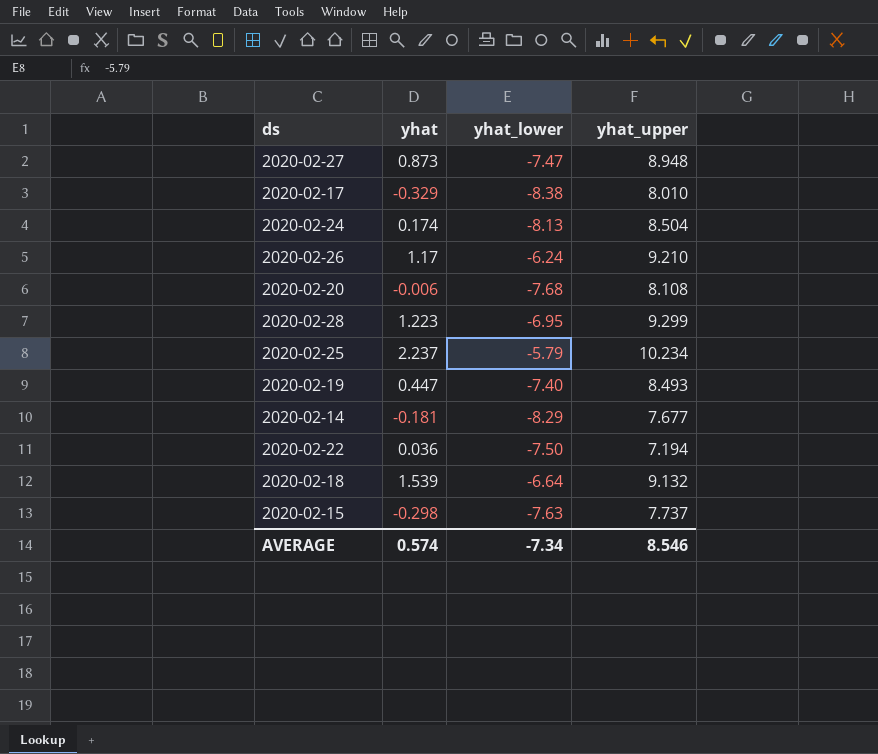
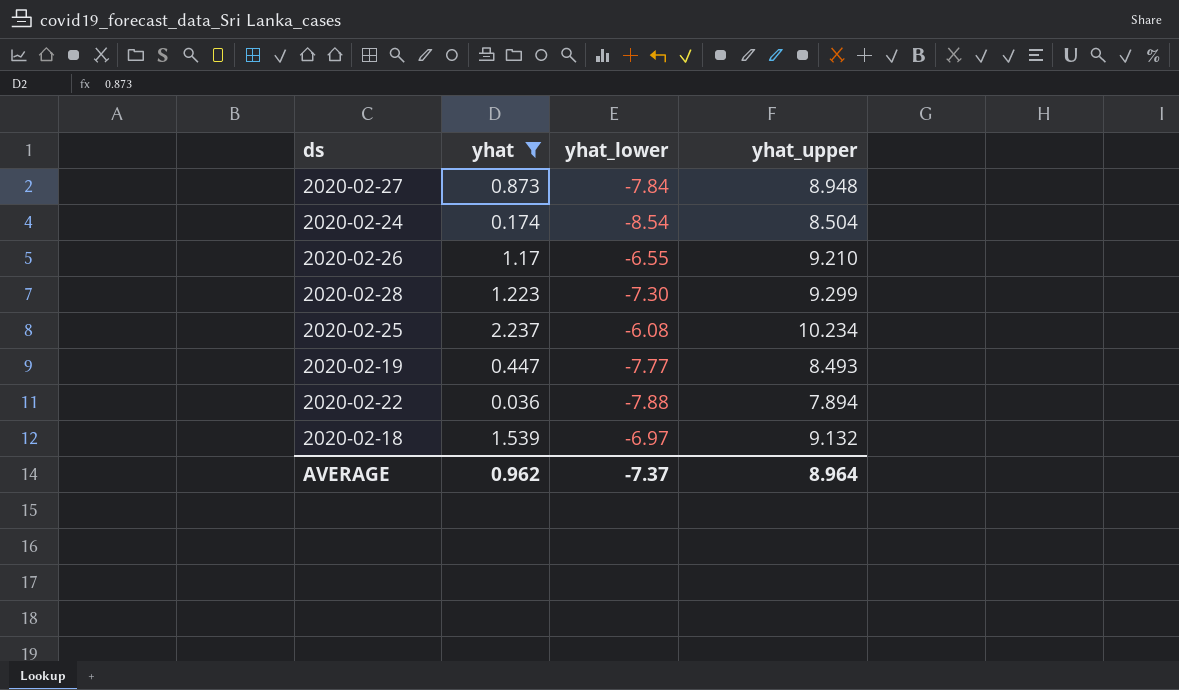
filter: none -> yhat >= 0.036
2020-02-27 | yhat_lower: -7.47 -> -7.84
2020-02-24 | yhat_lower: -8.13 -> -8.54
2020-02-26 | yhat_lower: -6.24 -> -6.55
2020-02-28 | yhat_lower: -6.95 -> -7.30
2020-02-25 | yhat_lower: -5.79 -> -6.08
2020-02-19 | yhat_lower: -7.40 -> -7.77
2020-02-22 | yhat_lower: -7.50 -> -7.88
2020-02-22 | yhat_upper: 7.194 -> 7.894
2020-02-18 | yhat_lower: -6.64 -> -6.97
AVERAGE | yhat: 0.574 -> 0.962
AVERAGE | yhat_lower: -7.34 -> -7.37
AVERAGE | yhat_upper: 8.546 -> 8.964

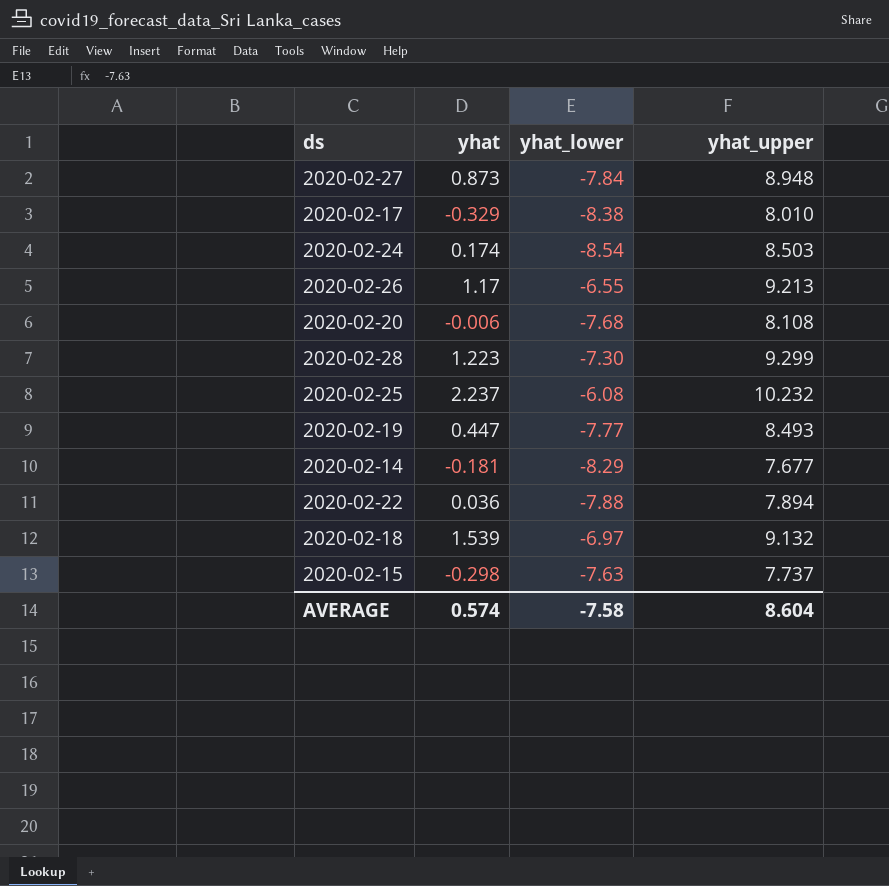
filter: yhat >= 0.036 -> none
2020-02-24 | yhat_upper: 8.504 -> 8.503
2020-02-26 | yhat_upper: 9.210 -> 9.213
2020-02-25 | yhat_upper: 10.234 -> 10.232
AVERAGE | yhat: 0.962 -> 0.574
AVERAGE | yhat_lower: -7.37 -> -7.58
AVERAGE | yhat_upper: 8.964 -> 8.604

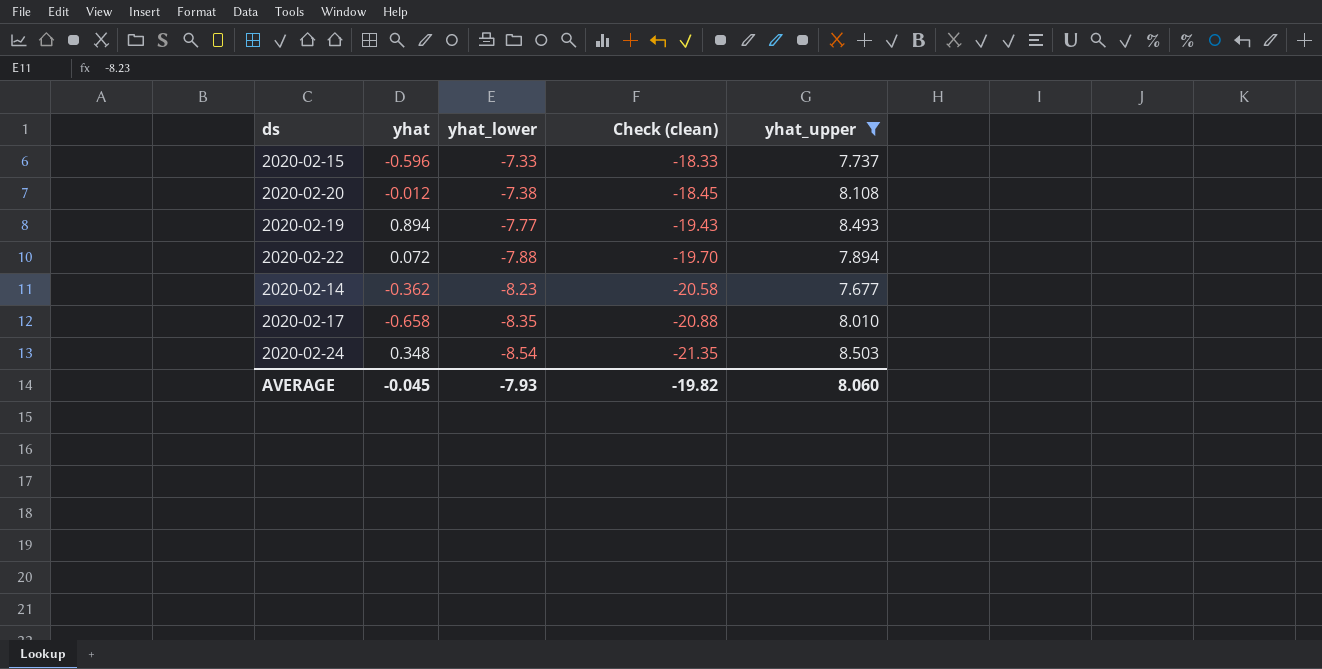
filter: none -> yhat_upper <= 8.503
row order: none -> yhat_lower descending
column Check (clean) | formula: none -> [yhat_lower] * 2.5
2020-02-15 | yhat: -0.298 -> -0.596
2020-02-15 | yhat_lower: -7.63 -> -7.33
2020-02-20 | yhat: -0.006 -> -0.012
2020-02-20 | yhat_lower: -7.68 -> -7.38
2020-02-19 | yhat: 0.447 -> 0.894
2020-02-22 | yhat: 0.036 -> 0.072
2020-02-14 | yhat: -0.181 -> -0.362
2020-02-14 | yhat_lower: -8.29 -> -8.23
2020-02-17 | yhat: -0.329 -> -0.658
2020-02-17 | yhat_lower: -8.38 -> -8.35
2020-02-24 | yhat: 0.174 -> 0.348
AVERAGE | yhat: 0.574 -> -0.045
AVERAGE | yhat_lower: -7.58 -> -7.93
AVERAGE | yhat_upper: 8.604 -> 8.060

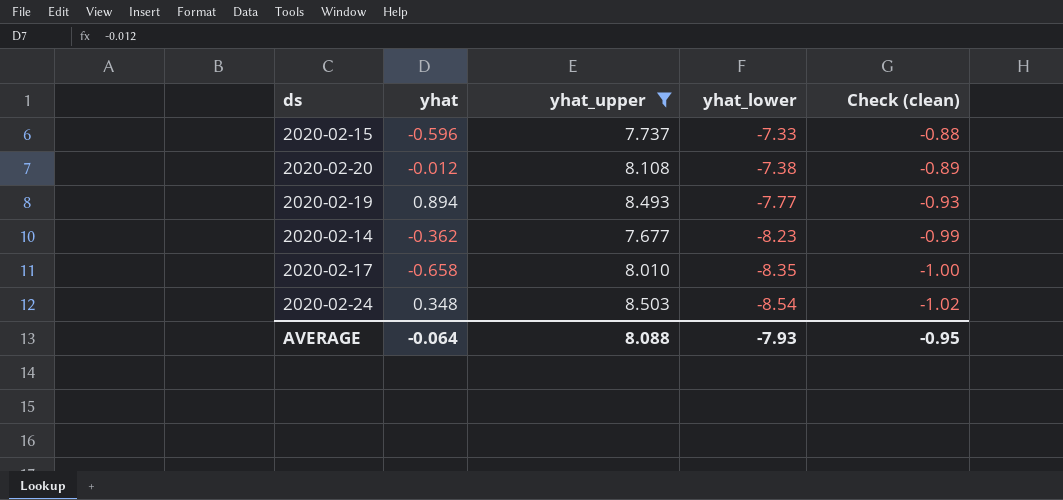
column yhat_upper | position: 5 -> 3
column Check (clean) | formula: [yhat_lower] * 2.5 -> [yhat_lower] * 0.12
row 2020-02-22: 0.072 | -7.88 | -19.70 | 7.894 -> none
AVERAGE | yhat: -0.045 -> -0.064
AVERAGE | yhat_upper: 8.060 -> 8.088
AVERAGE | Check (clean): -19.82 -> -0.95

